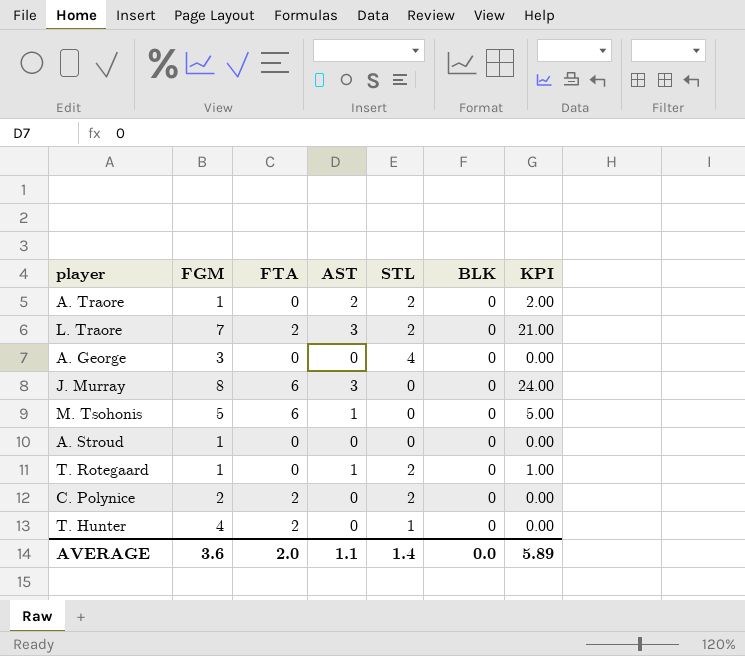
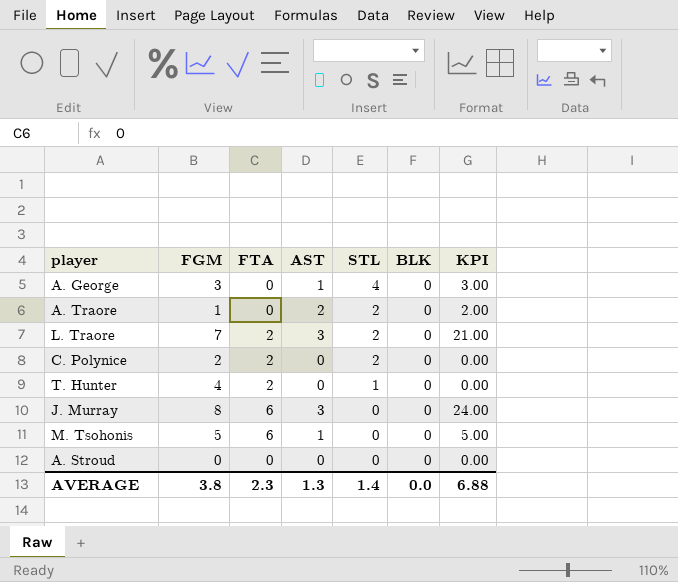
row order: none -> STL descending
row T. Rotegaard: 1 | 0 | 1 | 2 | 0 | 1.00 -> none
A. George | AST: 0 -> 1
A. George | KPI: 0.00 -> 3.00
A. Stroud | FGM: 1 -> 0
AVERAGE | FGM: 3.6 -> 3.8
AVERAGE | FTA: 2.0 -> 2.3
AVERAGE | AST: 1.1 -> 1.3
AVERAGE | KPI: 5.89 -> 6.88

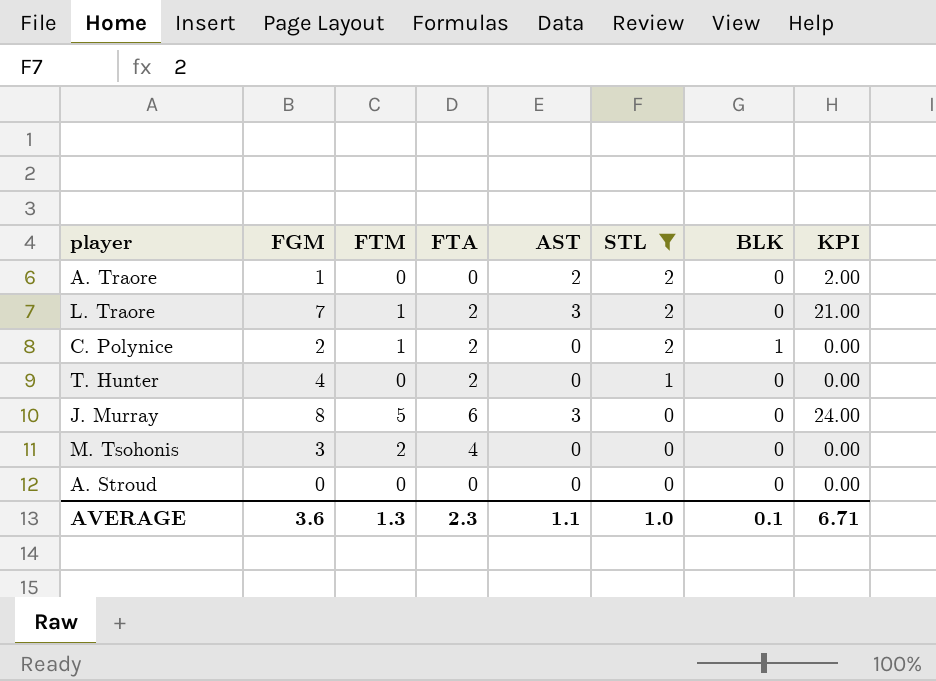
filter: none -> STL != 4
column FTM | position: none -> 3
C. Polynice | BLK: 0 -> 1
M. Tsohonis | FGM: 5 -> 3
M. Tsohonis | FTA: 6 -> 4
M. Tsohonis | AST: 1 -> 0
M. Tsohonis | KPI: 5.00 -> 0.00
AVERAGE | FGM: 3.8 -> 3.6
AVERAGE | AST: 1.3 -> 1.1
AVERAGE | STL: 1.4 -> 1.0
AVERAGE | BLK: 0.0 -> 0.1
AVERAGE | KPI: 6.88 -> 6.71

